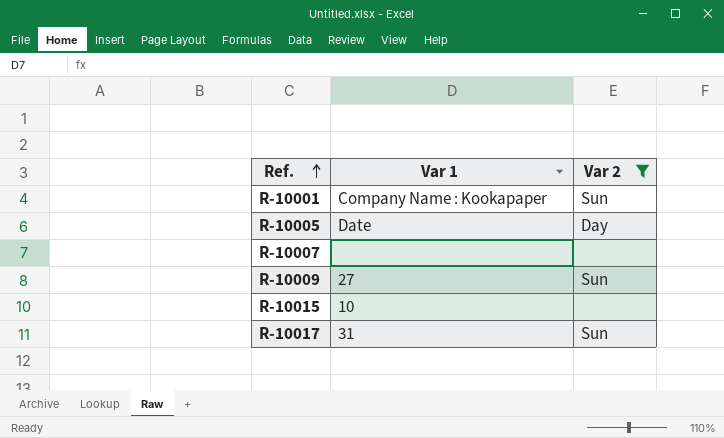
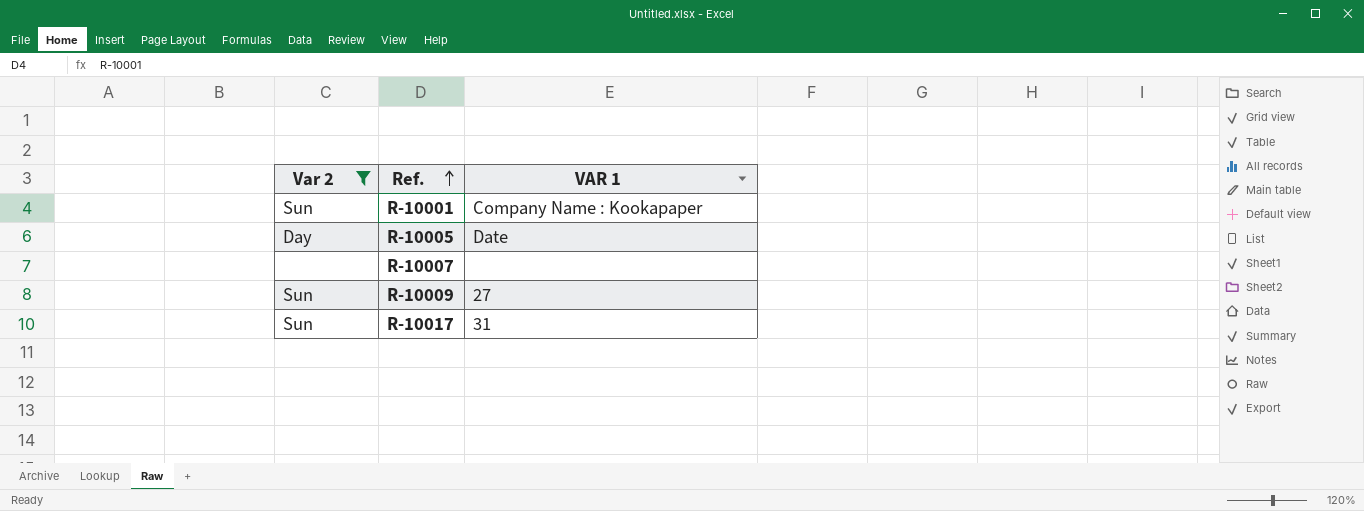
column Var 2 | position: 3 -> 1
column name: Var 1 -> VAR 1
row R-10015: 10 | none -> none

